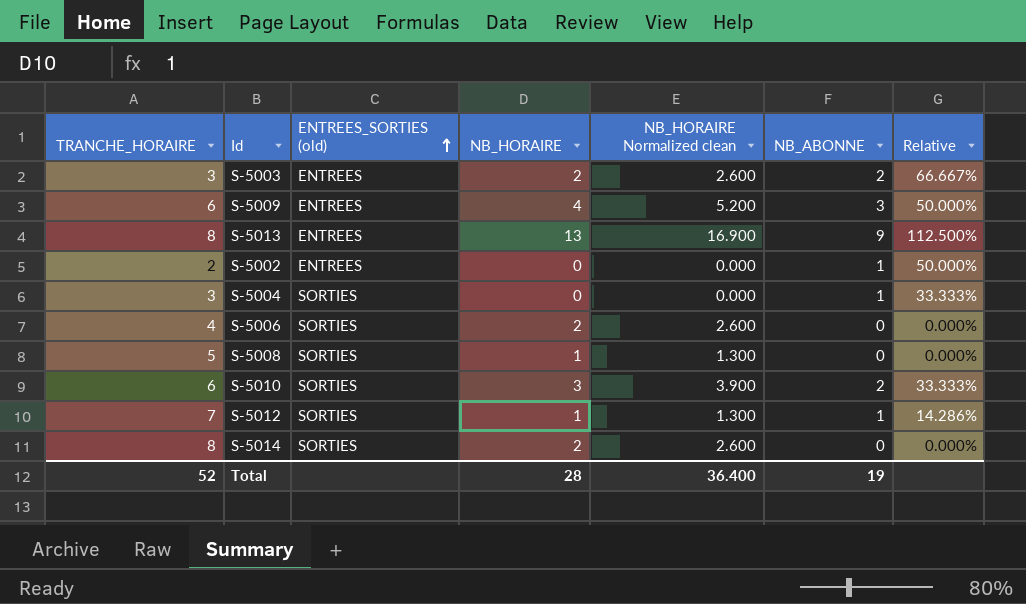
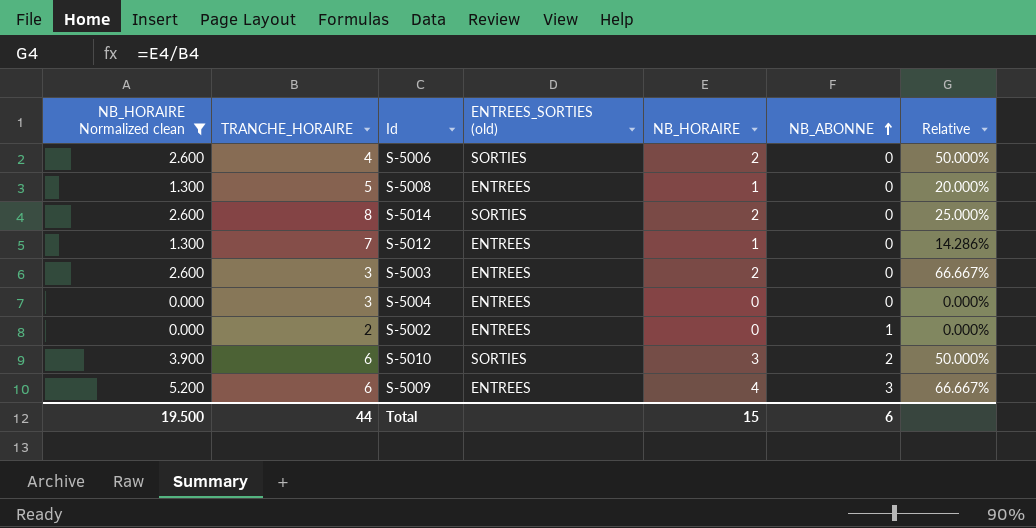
filter: none -> NB_HORAIRE Normalized clean != 16.900
row order: ENTREES_SORTIES (old) ascending -> NB_ABONNE ascending
column NB_HORAIRE Normalized clean | position: 5 -> 1
column Relative | formula: [NB_ABONNE] / [TRANCHE_HORAIRE] -> [NB_HORAIRE] / [TRANCHE_HORAIRE]
S-5008 | ENTREES_SORTIES (old): SORTIES -> ENTREES
S-5012 | ENTREES_SORTIES (old): SORTIES -> ENTREES
S-5012 | NB_ABONNE: 1 -> 0
S-5003 | NB_ABONNE: 2 -> 0
S-5004 | ENTREES_SORTIES (old): SORTIES -> ENTREES
S-5004 | NB_ABONNE: 1 -> 0
Total | NB_HORAIRE Normalized clean: 36.400 -> 19.500
Total | TRANCHE_HORAIRE: 52 -> 44
Total | NB_HORAIRE: 28 -> 15
Total | NB_ABONNE: 19 -> 6

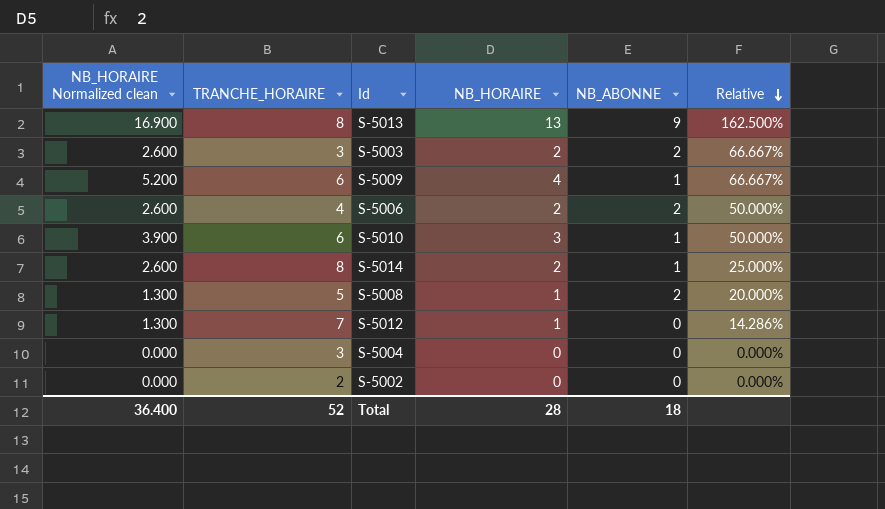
filter: NB_HORAIRE Normalized clean != 16.900 -> none
row order: NB_ABONNE ascending -> Relative descending
column ENTREES_SORTIES (old) | position: 4 -> none
S-5003 | NB_ABONNE: 0 -> 2
S-5009 | NB_ABONNE: 3 -> 1
S-5006 | NB_ABONNE: 0 -> 2
S-5010 | NB_ABONNE: 2 -> 1
S-5014 | NB_ABONNE: 0 -> 1
S-5008 | NB_ABONNE: 0 -> 2
S-5002 | NB_ABONNE: 1 -> 0
Total | NB_HORAIRE Normalized clean: 19.500 -> 36.400
Total | TRANCHE_HORAIRE: 44 -> 52
Total | NB_HORAIRE: 15 -> 28
Total | NB_ABONNE: 6 -> 18

